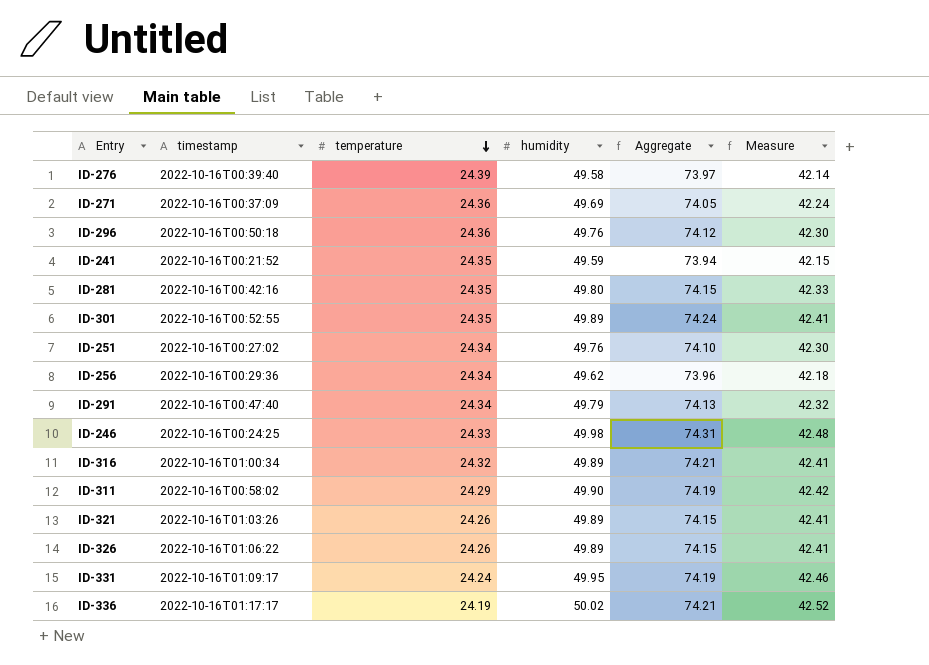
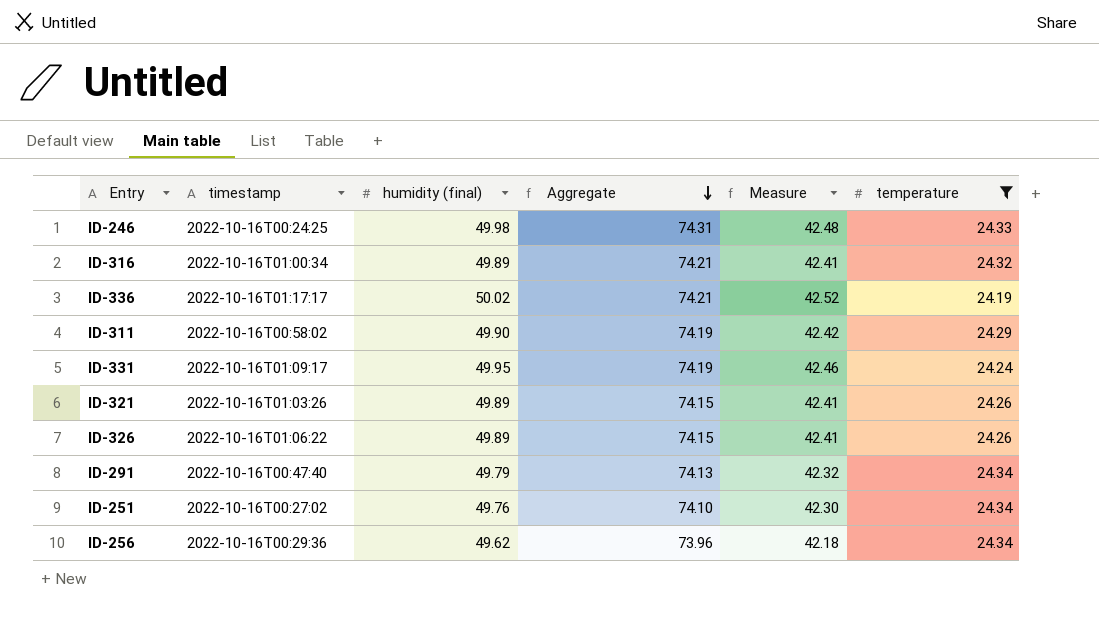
filter: none -> temperature <= 24.34
row order: temperature descending -> Aggregate descending
column name: humidity -> humidity (final)
column temperature | position: 3 -> 6

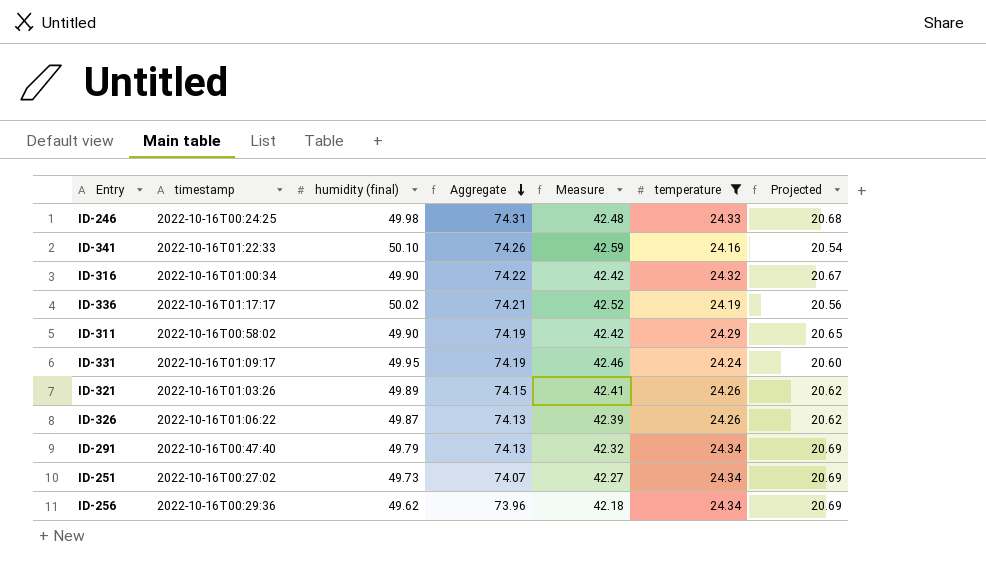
column Projected | formula: none -> [temperature] * 0.85
row ID-341: none -> 2022-10-16T01:22:33 | 50.10 | 74.26 | 42.59 | 24.16 | 20.54
ID-316 | humidity (final): 49.89 -> 49.90
ID-316 | Aggregate: 74.21 -> 74.22
ID-316 | Measure: 42.41 -> 42.42
ID-326 | humidity (final): 49.89 -> 49.87
ID-326 | Aggregate: 74.15 -> 74.13
ID-326 | Measure: 42.41 -> 42.39
ID-251 | humidity (final): 49.76 -> 49.73
ID-251 | Aggregate: 74.10 -> 74.07
ID-251 | Measure: 42.30 -> 42.27

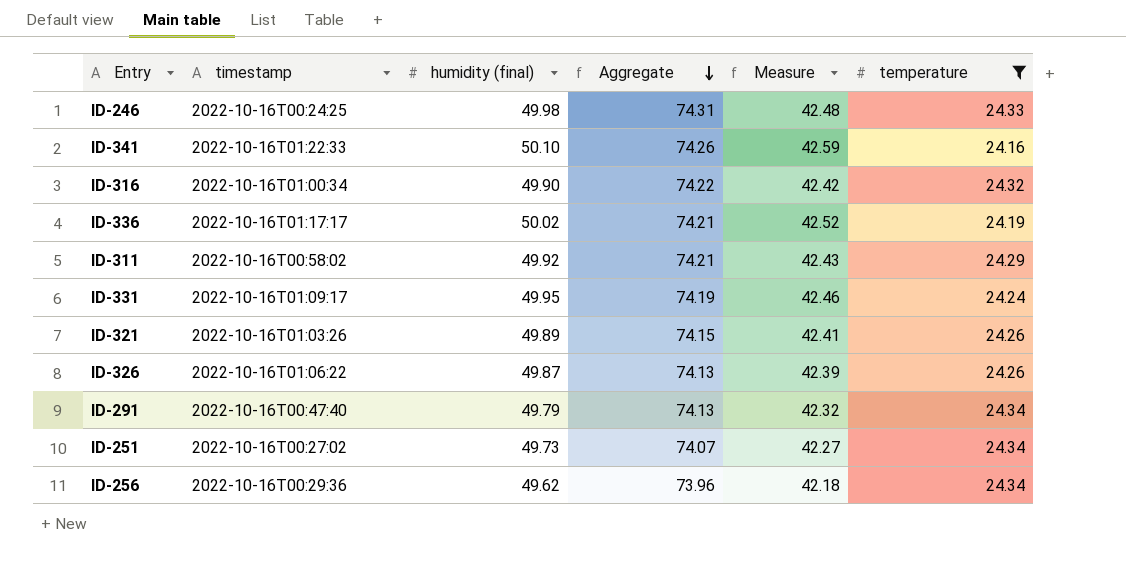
column Projected | formula: [temperature] * 0.85 -> none
ID-311 | humidity (final): 49.90 -> 49.92
ID-311 | Aggregate: 74.19 -> 74.21
ID-311 | Measure: 42.42 -> 42.43

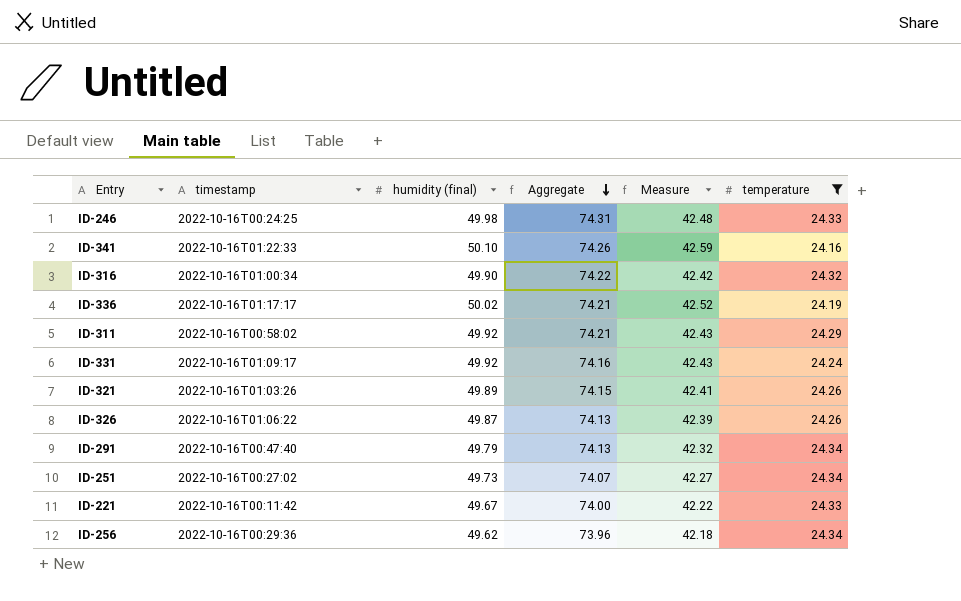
ID-331 | humidity (final): 49.95 -> 49.92
ID-331 | Aggregate: 74.19 -> 74.16
ID-331 | Measure: 42.46 -> 42.43
row ID-221: none -> 2022-10-16T00:11:42 | 49.67 | 74.00 | 42.22 | 24.33

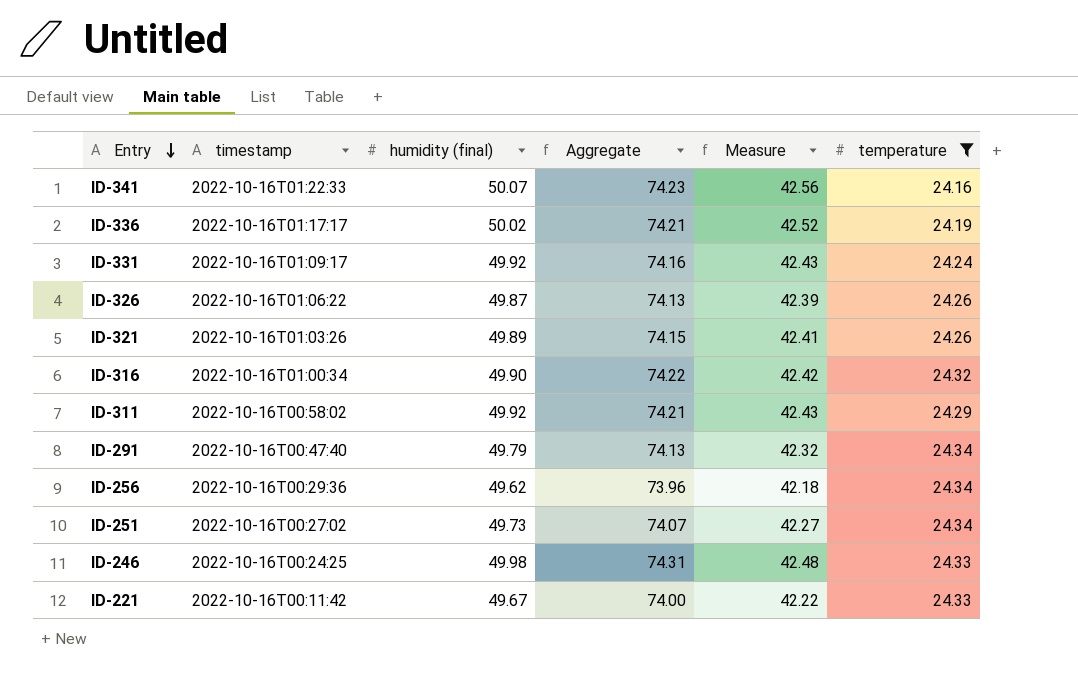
row order: Aggregate descending -> Entry descending
ID-341 | humidity (final): 50.10 -> 50.07
ID-341 | Aggregate: 74.26 -> 74.23
ID-341 | Measure: 42.59 -> 42.56

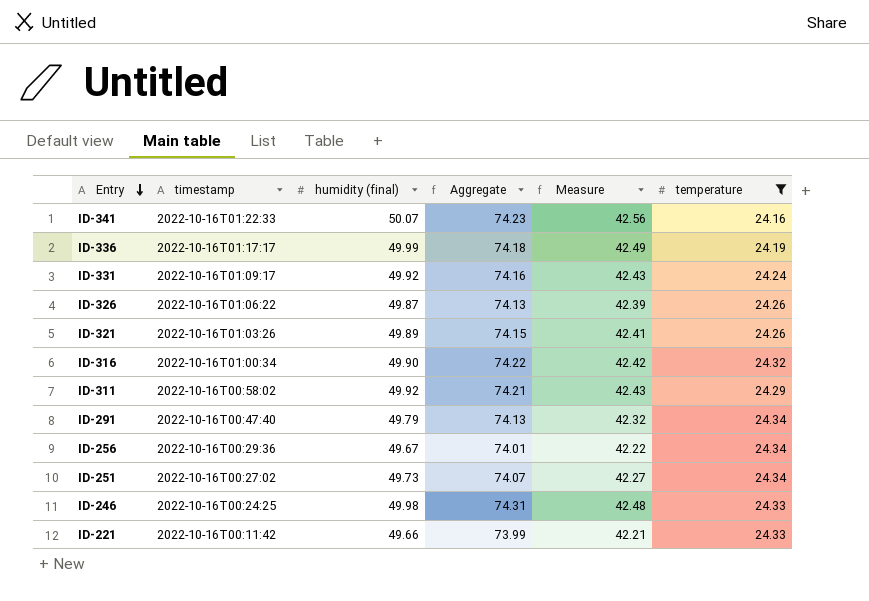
ID-336 | humidity (final): 50.02 -> 49.99
ID-336 | Aggregate: 74.21 -> 74.18
ID-336 | Measure: 42.52 -> 42.49
ID-256 | humidity (final): 49.62 -> 49.67
ID-256 | Aggregate: 73.96 -> 74.01
ID-256 | Measure: 42.18 -> 42.22
ID-221 | humidity (final): 49.67 -> 49.66
ID-221 | Aggregate: 74.00 -> 73.99
ID-221 | Measure: 42.22 -> 42.21

